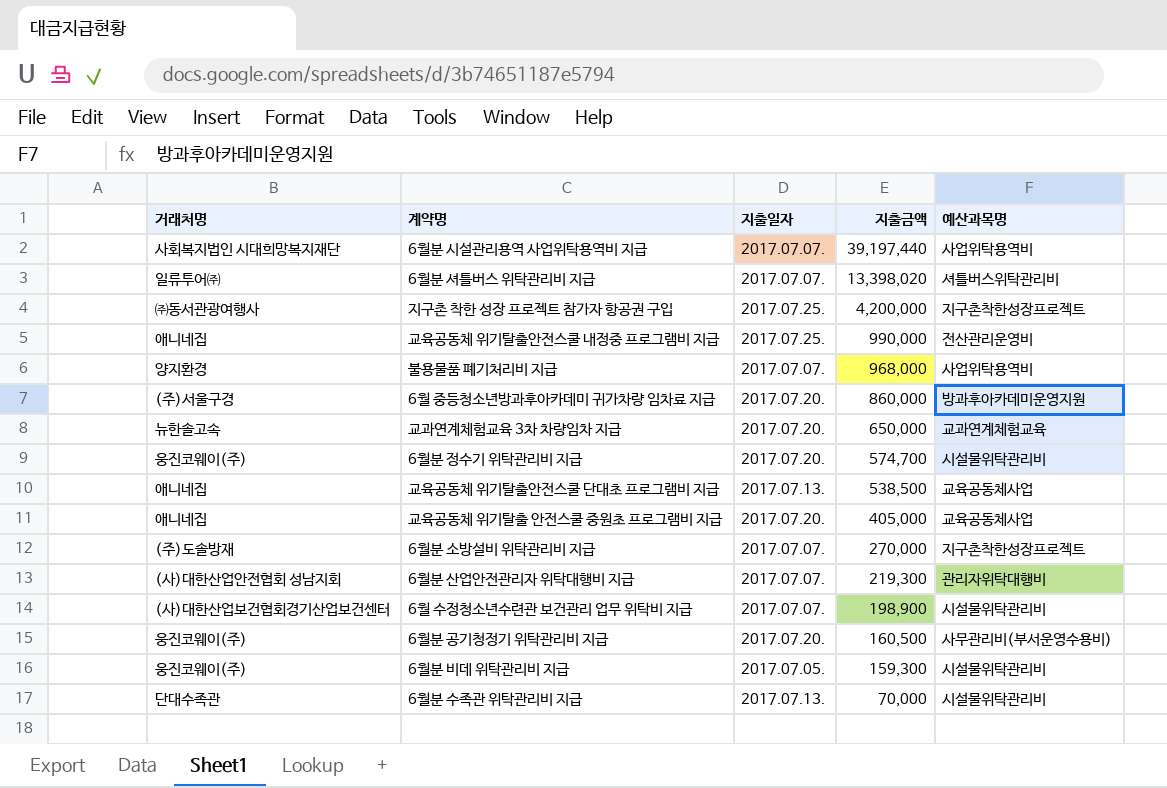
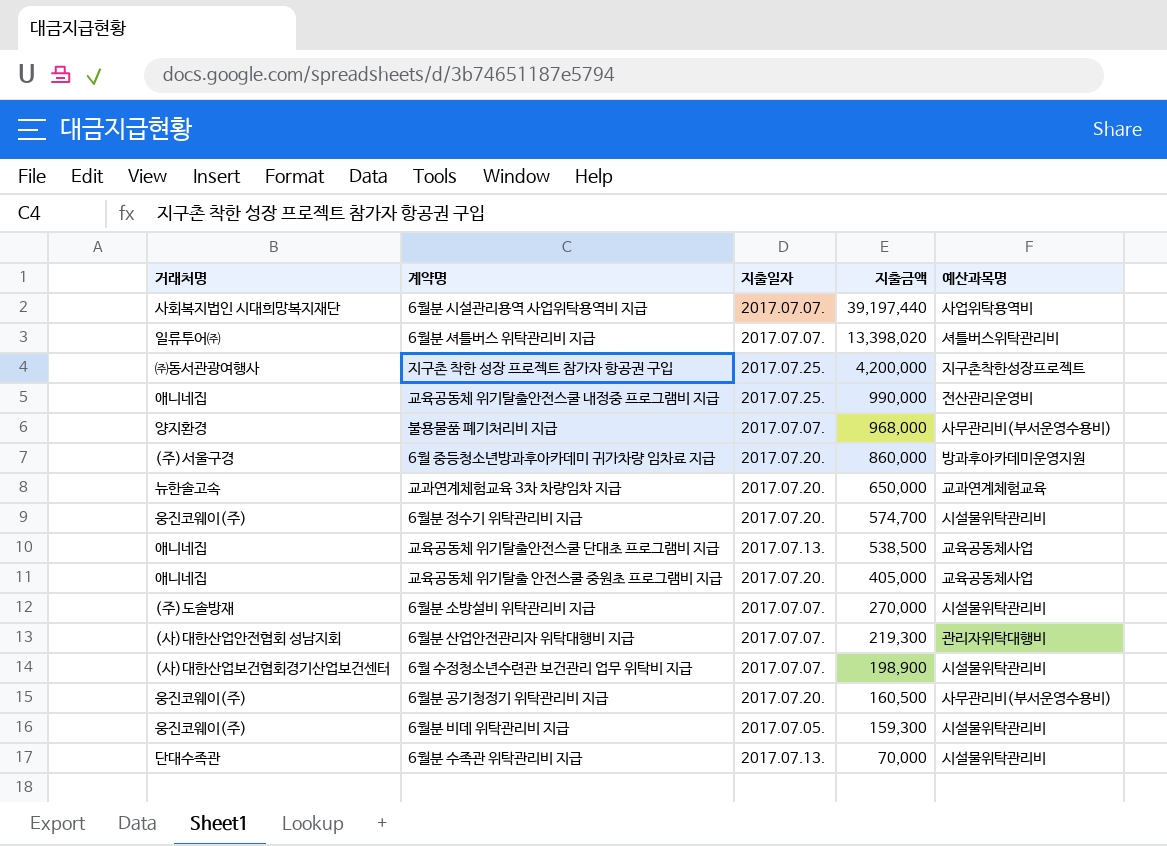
불용물품 폐기처리비 지급 | 예산과목명: 사업위탁용역비 -> 사무관리비(부서운영수용비)
6월분 소방설비 위탁관리비 지급 | 예산과목명: 지구촌착한성장프로젝트 -> 시설물위탁관리비

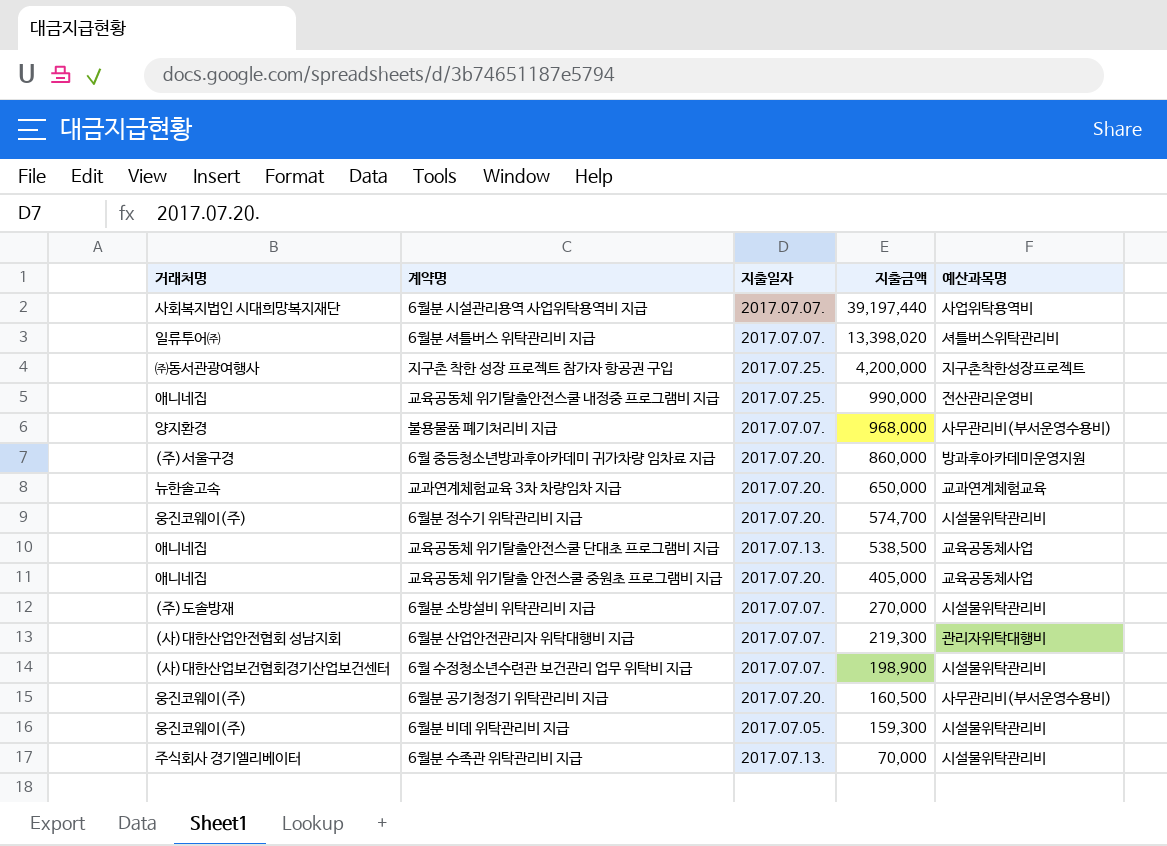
6월분 수족관 위탁관리비 지급 | 거래처명: 단대수족관 -> 주식회사 경기엘리베이터

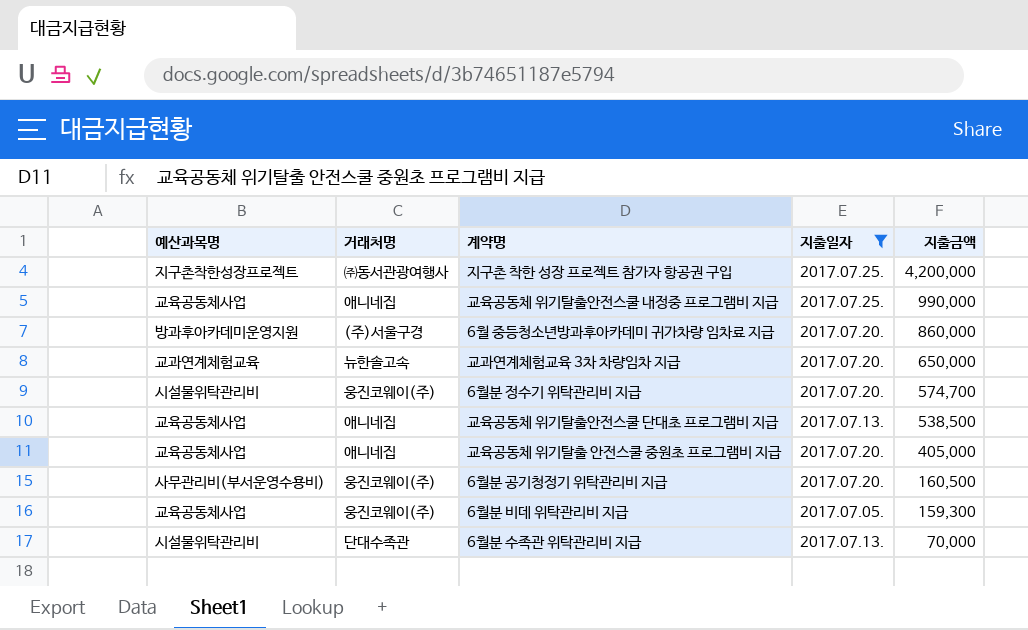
filter: none -> 지출일자 != 2017.07.07.
column 예산과목명 | position: 5 -> 1
교육공동체 위기탈출안전스쿨 내정중 프로그램비 지급 | 예산과목명: 전산관리운영비 -> 교육공동체사업
6월분 비데 위탁관리비 지급 | 예산과목명: 시설물위탁관리비 -> 교육공동체사업
6월분 수족관 위탁관리비 지급 | 거래처명: 주식회사 경기엘리베이터 -> 단대수족관

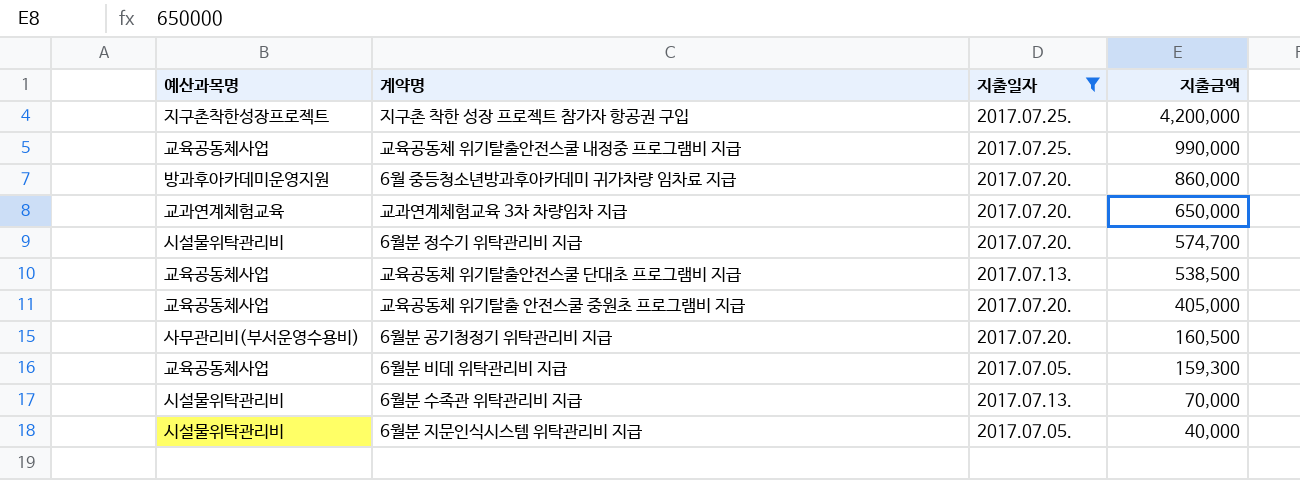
column 거래처명 | position: 2 -> none
row 6월분 지문인식시스템 위탁관리비 지급: none -> 시설물위탁관리비 | 2017.07.05. | 40,000

